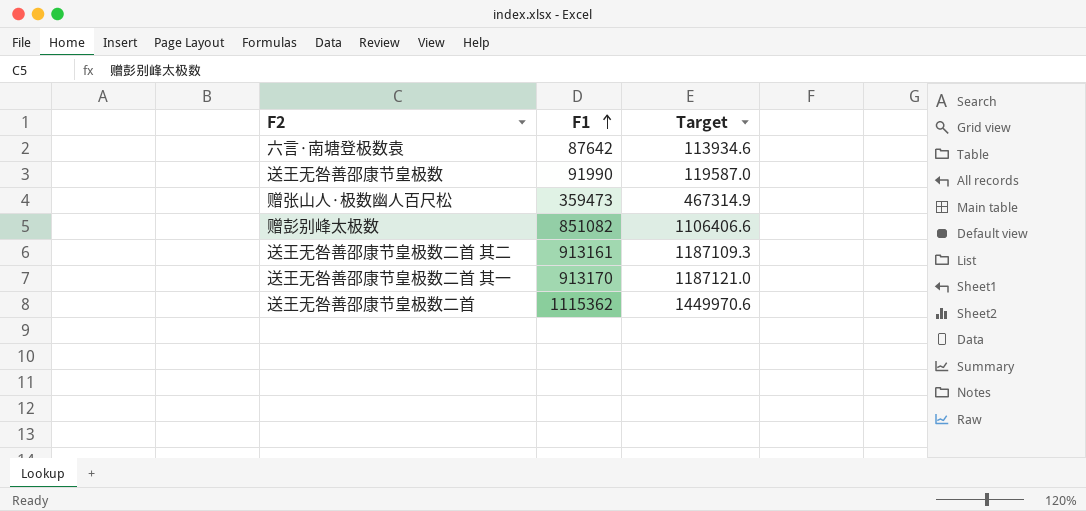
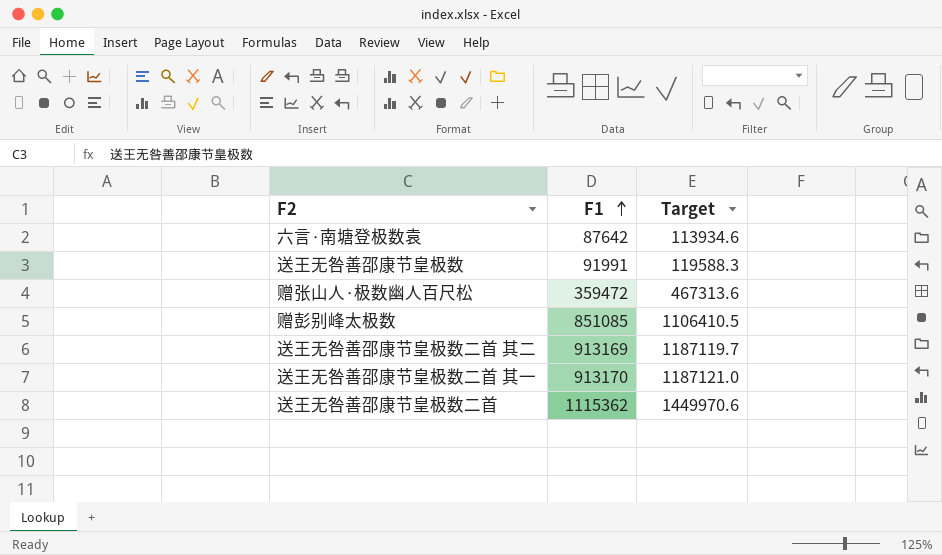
送王无咎善邵康节皇极数 | F1: 91990 -> 91991
送王无咎善邵康节皇极数 | Target: 119587.0 -> 119588.3
赠张山人·极数幽人百尺松 | F1: 359473 -> 359472
赠张山人·极数幽人百尺松 | Target: 467314.9 -> 467313.6
赠彭别峰太极数 | F1: 851082 -> 851085
赠彭别峰太极数 | Target: 1106406.6 -> 1106410.5
送王无咎善邵康节皇极数二首 其二 | F1: 913161 -> 913169
送王无咎善邵康节皇极数二首 其二 | Target: 1187109.3 -> 1187119.7

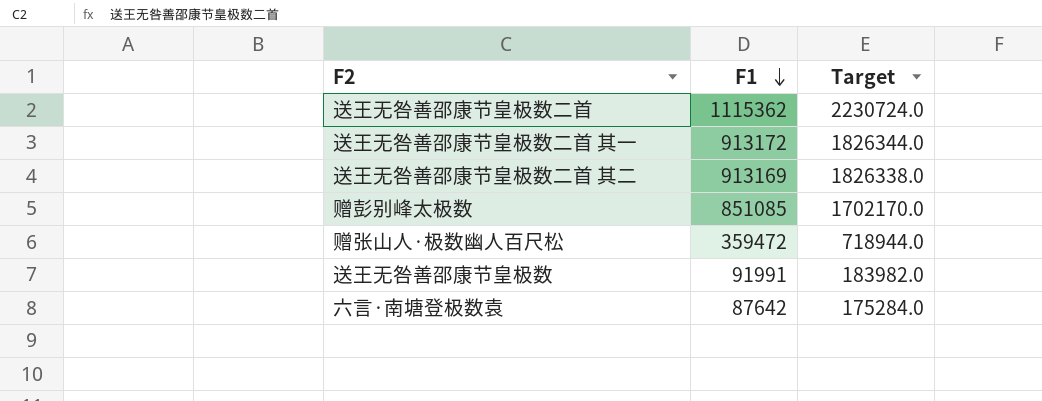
row order: F1 ascending -> F1 descending
column Target | formula: [F1] * 1.3 -> [F1] * 2
送王无咎善邵康节皇极数二首 其一 | F1: 913170 -> 913172

